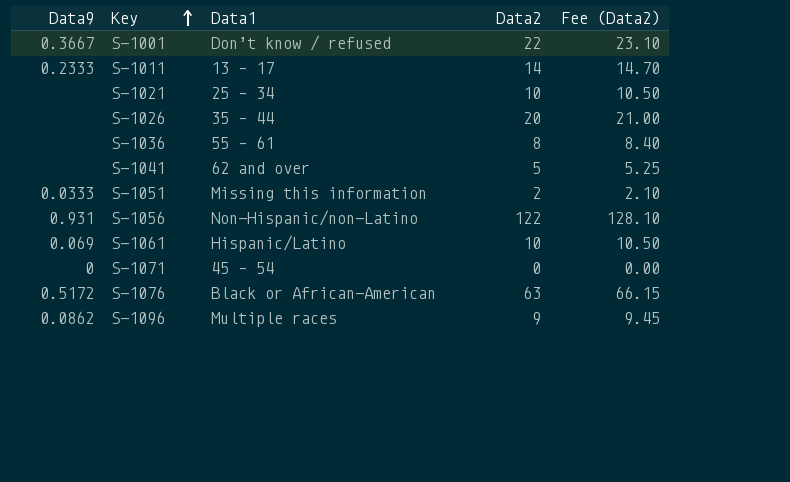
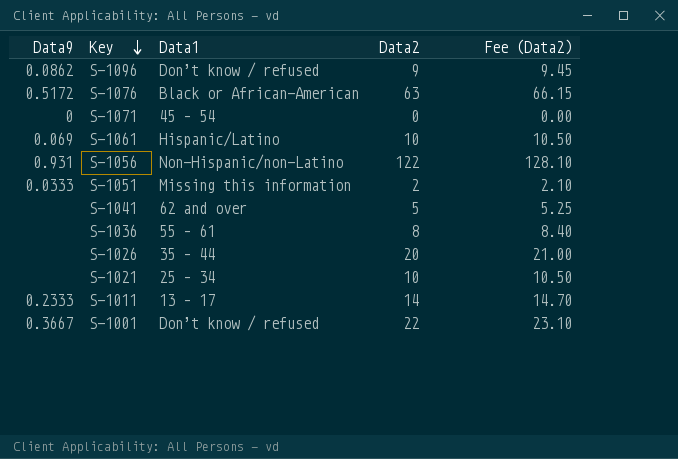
row order: Key ascending -> Key descending
S-1096 | Data1: Multiple races -> Don’t know / refused

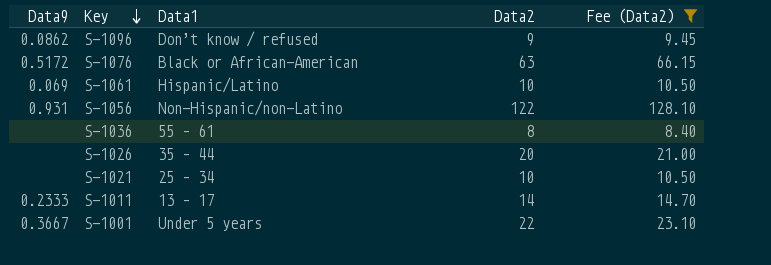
filter: none -> Fee (Data2) >= 8.40
S-1001 | Data1: Don’t know / refused -> Under 5 years

